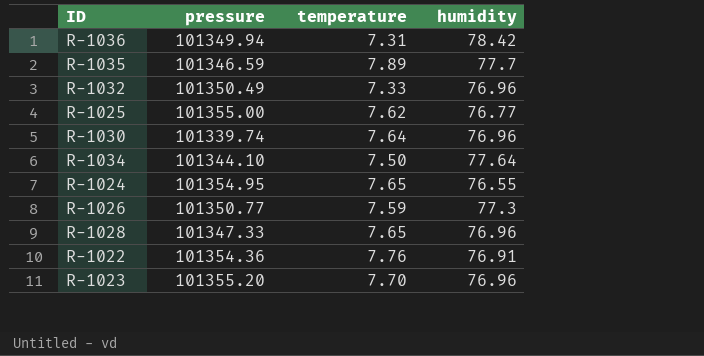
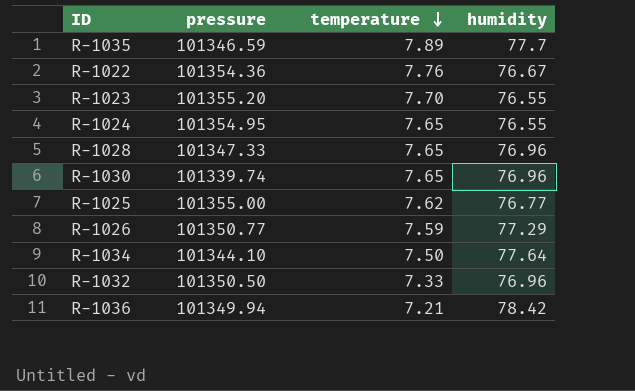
row order: none -> temperature descending
R-1022 | humidity: 76.91 -> 76.67
R-1023 | humidity: 76.96 -> 76.55
R-1030 | temperature: 7.64 -> 7.65
R-1026 | humidity: 77.3 -> 77.29
R-1032 | pressure: 101350.49 -> 101350.50
R-1036 | temperature: 7.31 -> 7.21

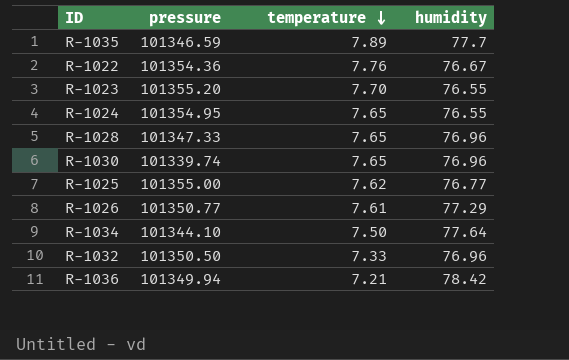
R-1026 | temperature: 7.59 -> 7.61

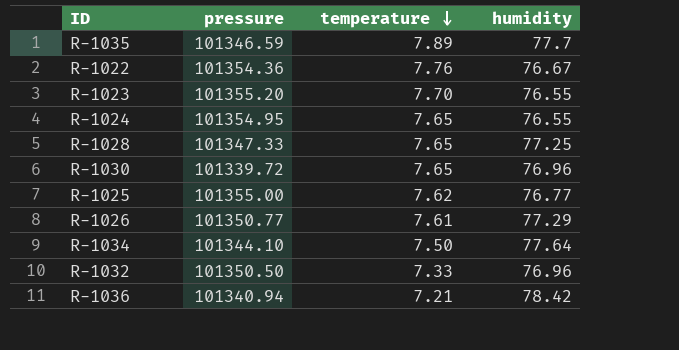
R-1028 | humidity: 76.96 -> 77.25
R-1030 | pressure: 101339.74 -> 101339.72
R-1036 | pressure: 101349.94 -> 101340.94

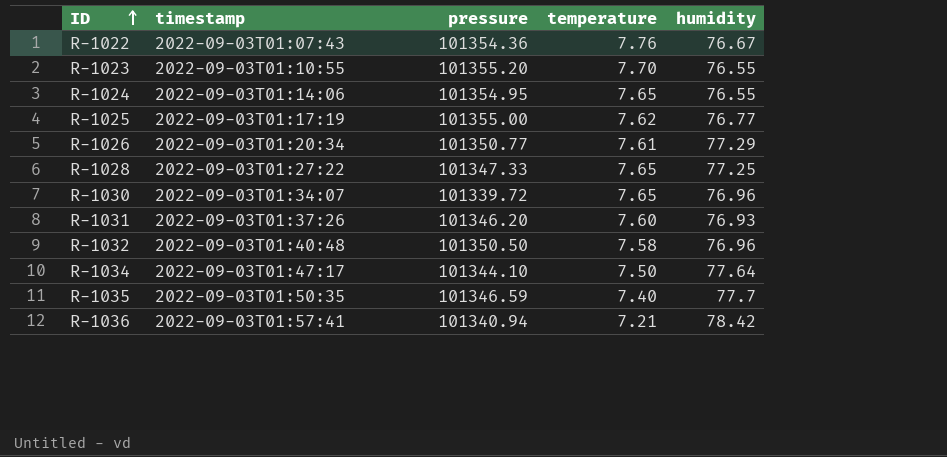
row order: temperature descending -> ID ascending
column timestamp | position: none -> 2
row R-1031: none -> 2022-09-03T01:37:26 | 101346.20 | 7.60 | 76.93
R-1032 | temperature: 7.33 -> 7.58
R-1035 | temperature: 7.89 -> 7.40

